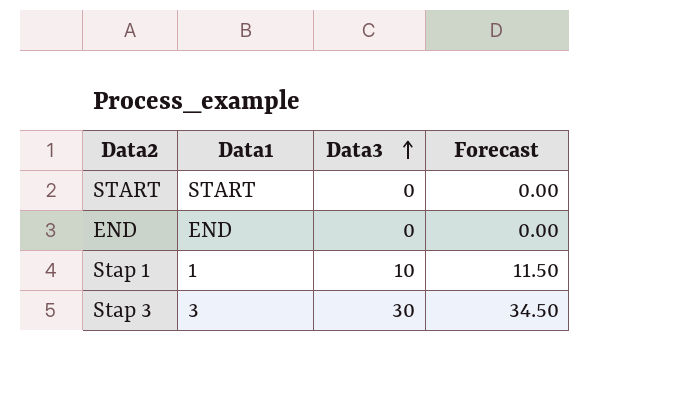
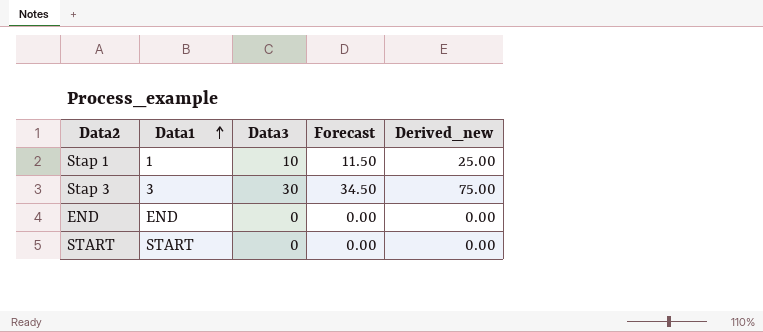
row order: Data3 ascending -> Data1 ascending
column Derived_new | formula: none -> [Data3] * 2.5

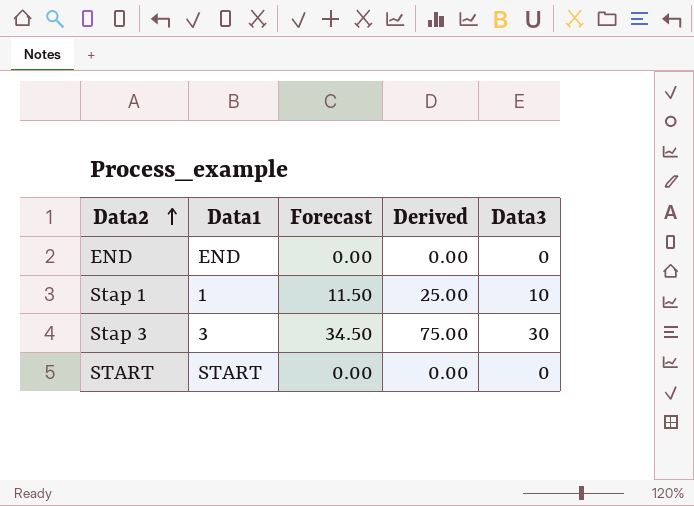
row order: Data1 ascending -> Data2 ascending
column name: Derived_new -> Derived
column Data3 | position: 3 -> 5

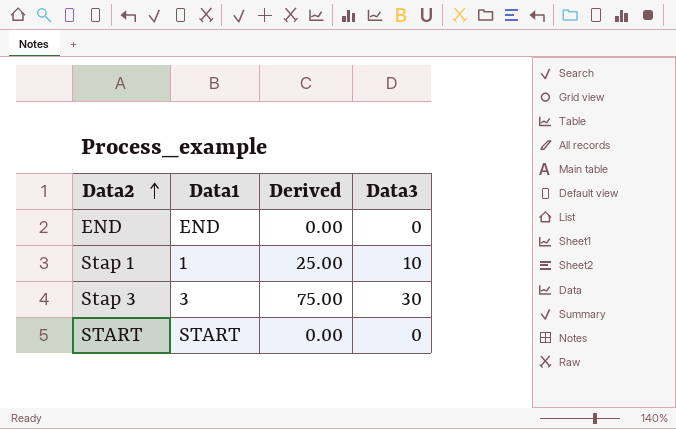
column Forecast | formula: [Data3] * 1.15 -> none

